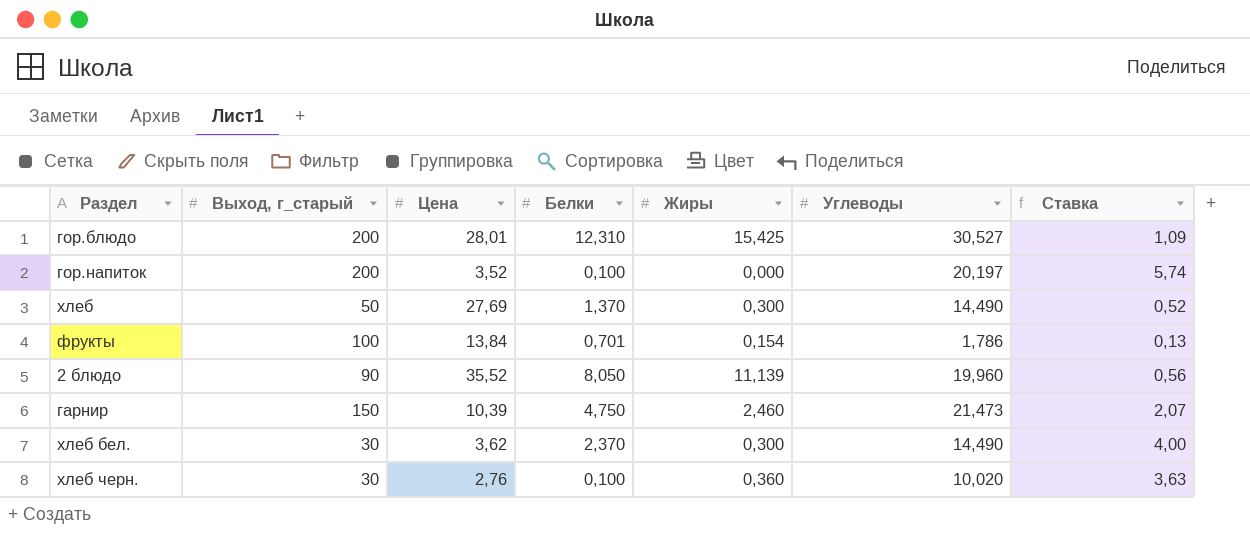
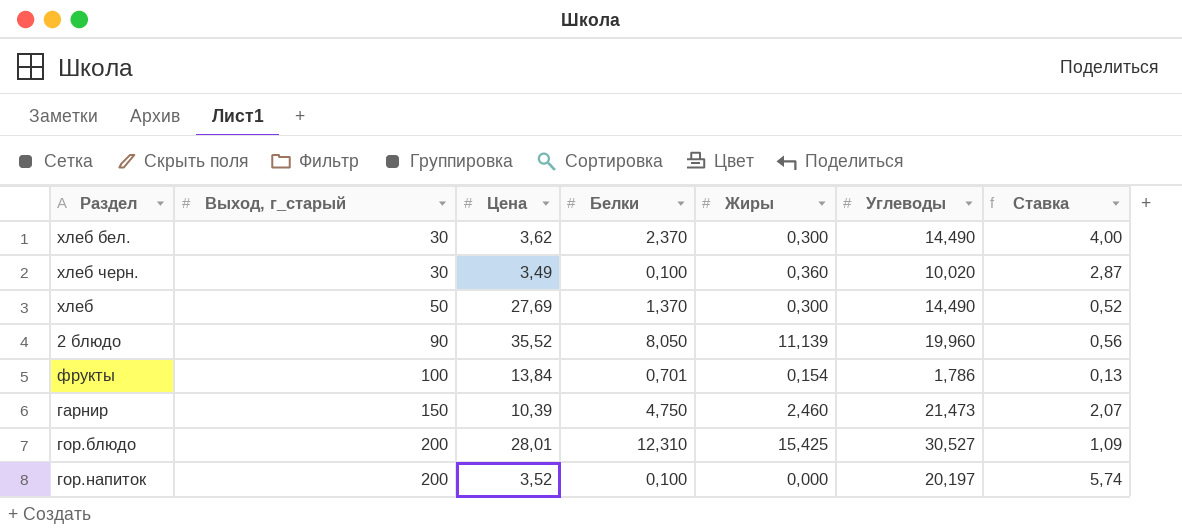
row order: none -> Выход, г_старый ascending
хлеб черн. | Цена: 2,76 -> 3,49
хлеб черн. | Ставка: 3,63 -> 2,87

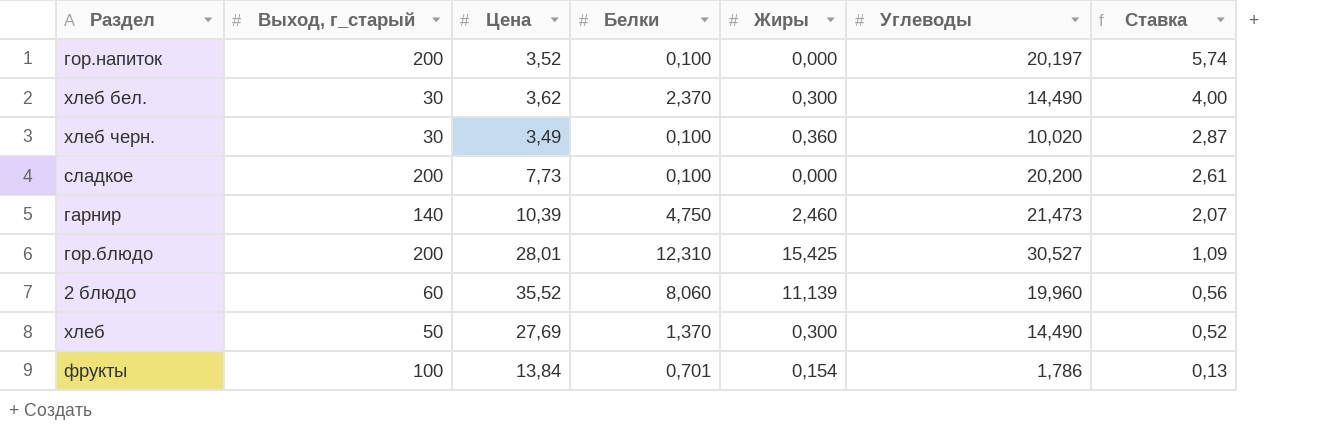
row order: Выход, г_старый ascending -> Ставка descending
row сладкое: none -> 200 | 7,73 | 0,100 | 0,000 | 20,200 | 2,61
гарнир | Выход, г_старый: 150 -> 140
2 блюдо | Выход, г_старый: 90 -> 60
2 блюдо | Белки: 8,050 -> 8,060

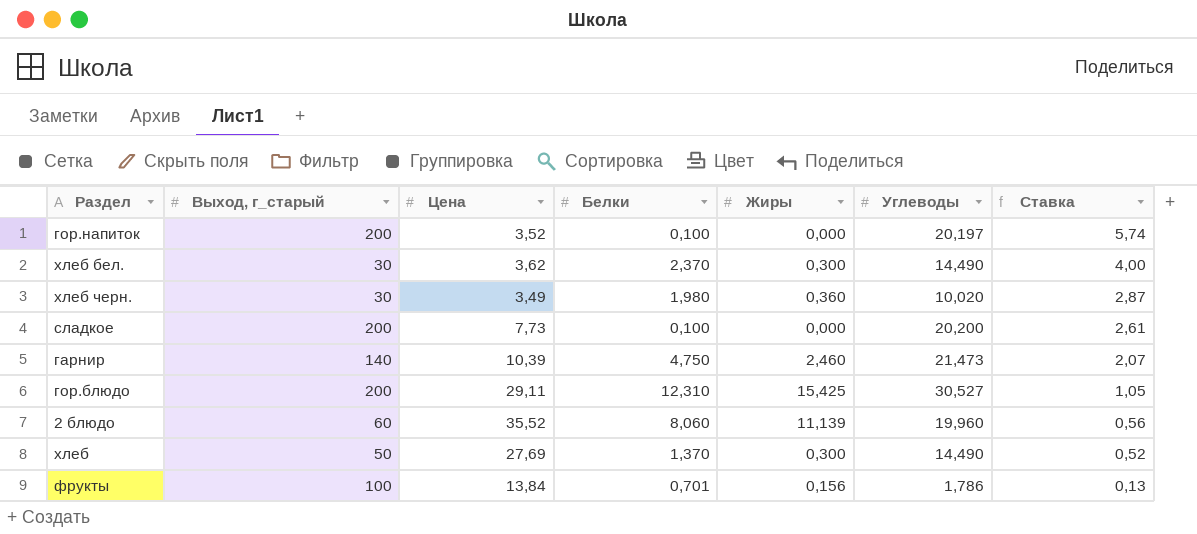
хлеб черн. | Белки: 0,100 -> 1,980
гор.блюдо | Цена: 28,01 -> 29,11
гор.блюдо | Ставка: 1,09 -> 1,05
фрукты | Жиры: 0,154 -> 0,156

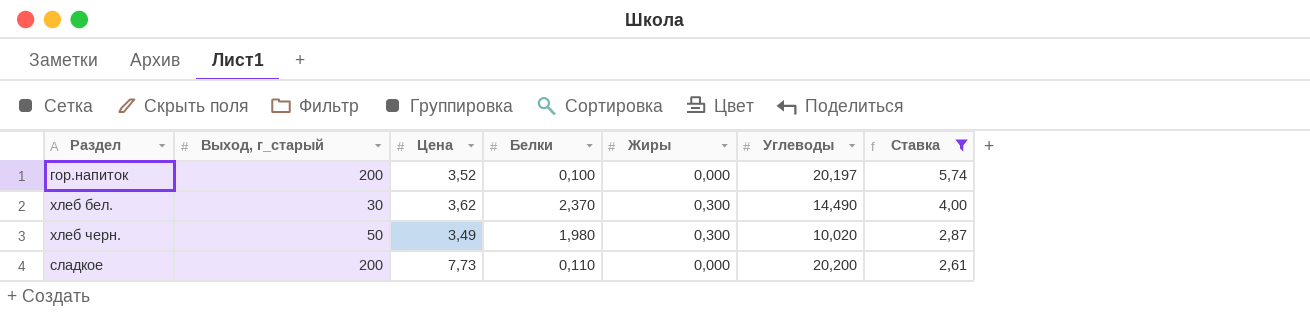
filter: none -> Ставка >= 2,61
хлеб черн. | Выход, г_старый: 30 -> 50
хлеб черн. | Жиры: 0,360 -> 0,300
сладкое | Белки: 0,100 -> 0,110

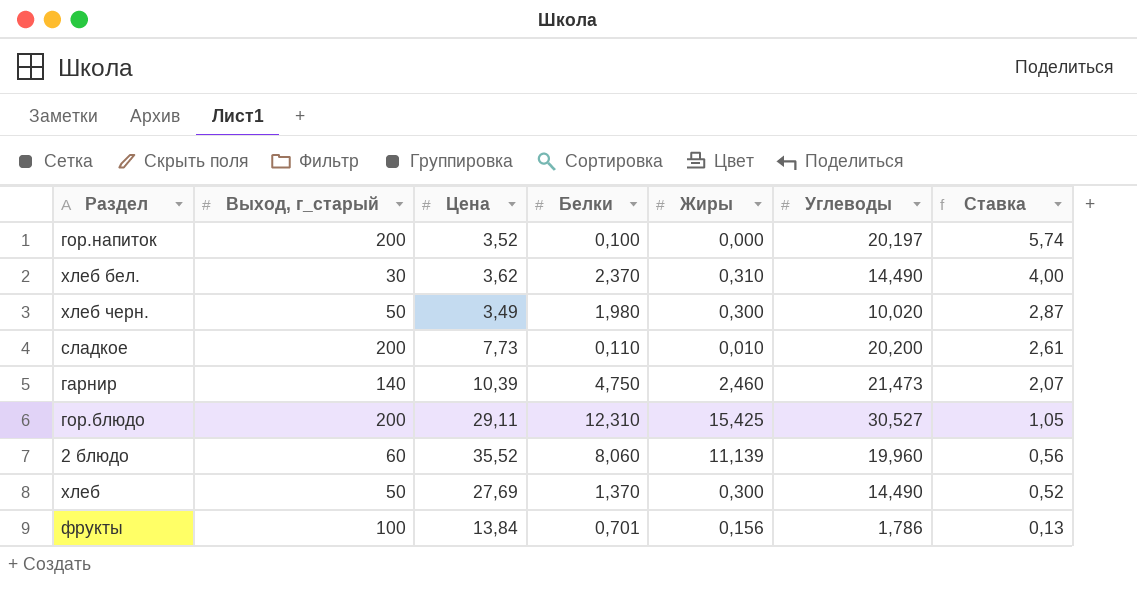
filter: Ставка >= 2,61 -> none
хлеб бел. | Жиры: 0,300 -> 0,310
сладкое | Жиры: 0,000 -> 0,010

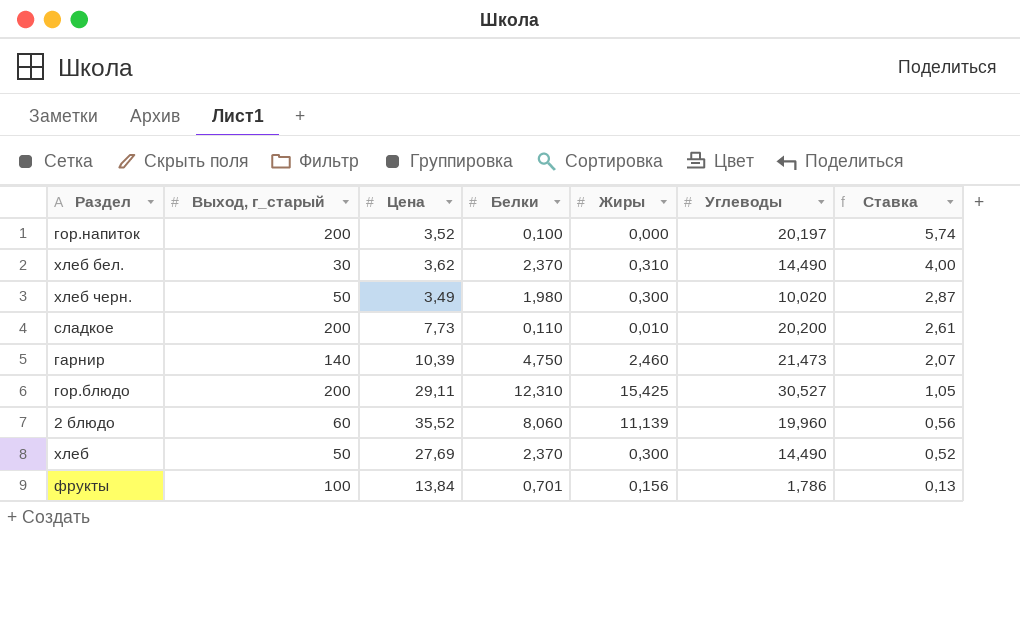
хлеб | Белки: 1,370 -> 2,370

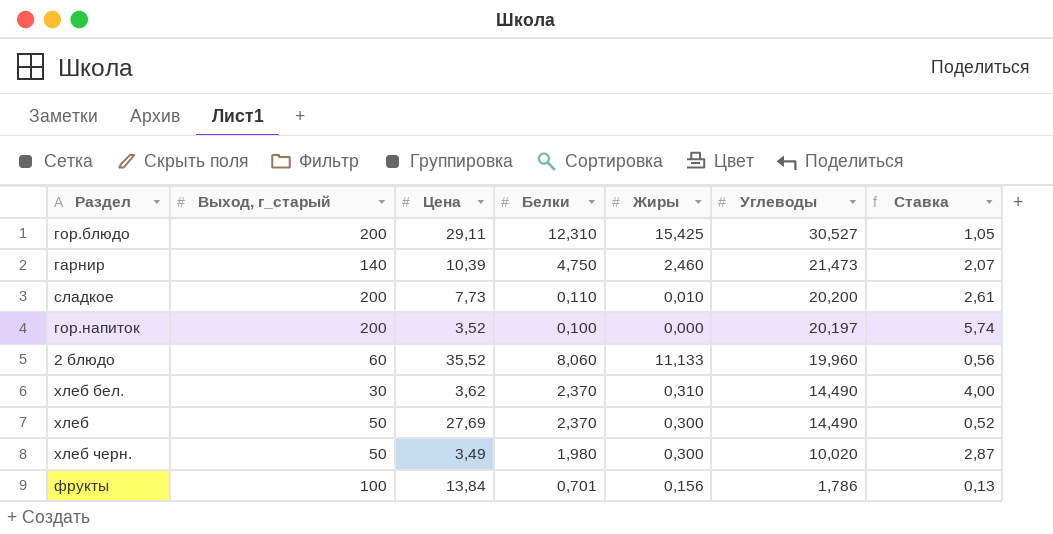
row order: Ставка descending -> Углеводы descending
2 блюдо | Жиры: 11,139 -> 11,133

